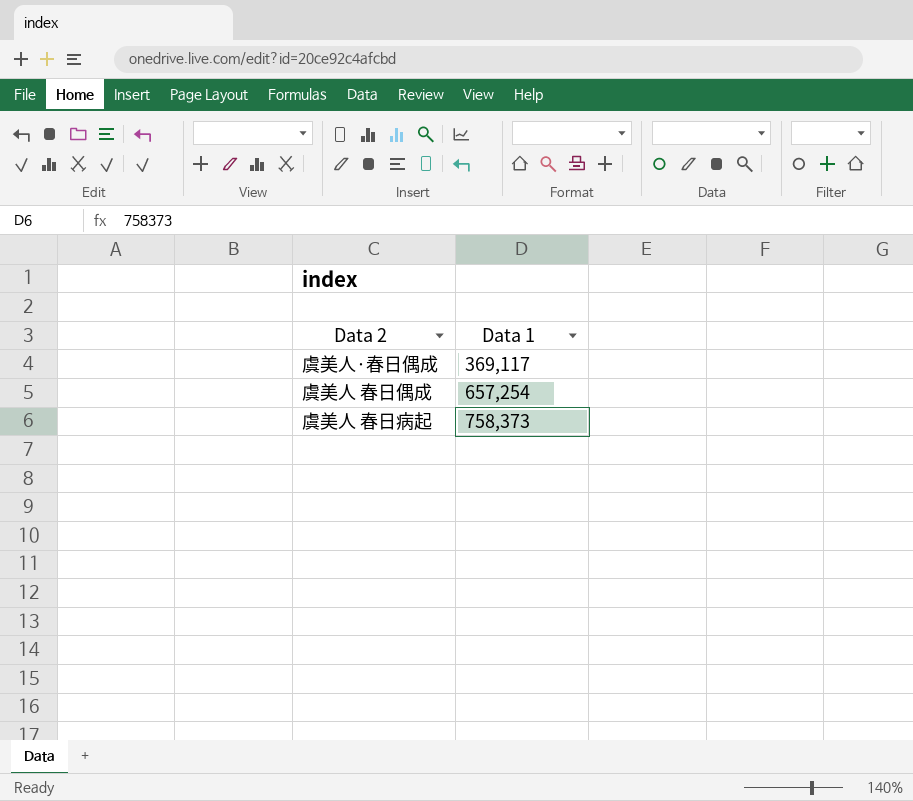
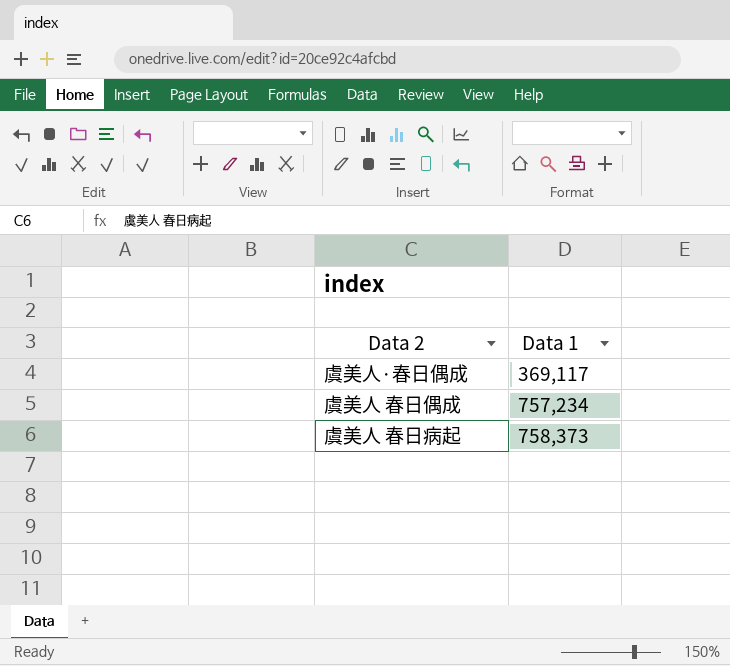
虞美人 春日偶成 | Data 1: 657,254 -> 757,234

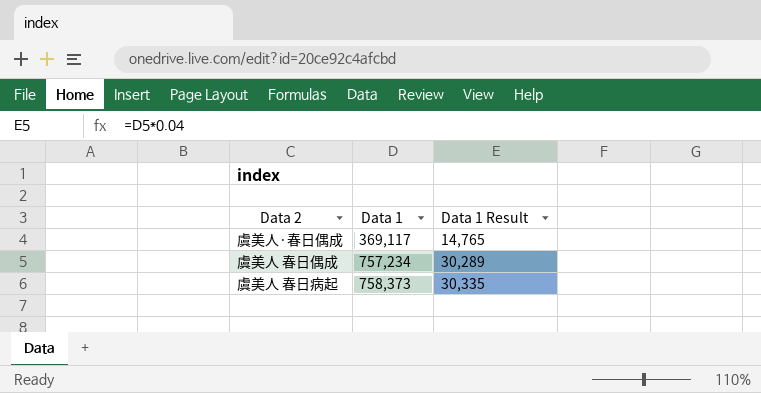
column Data 1 Result | formula: none -> [Data 1] * 0.04

